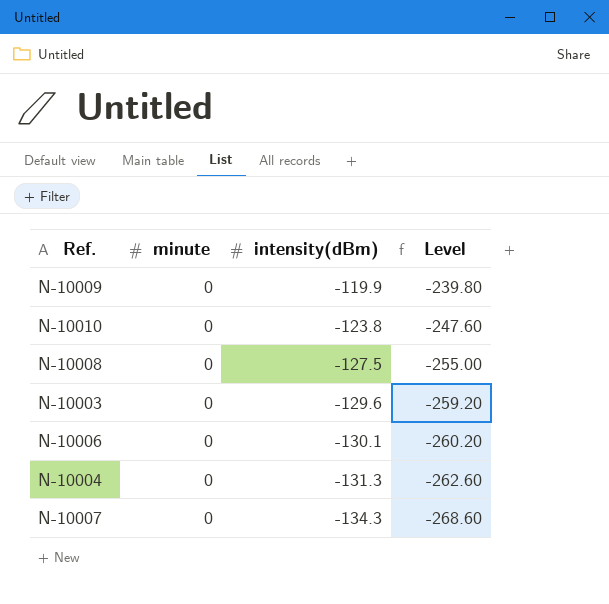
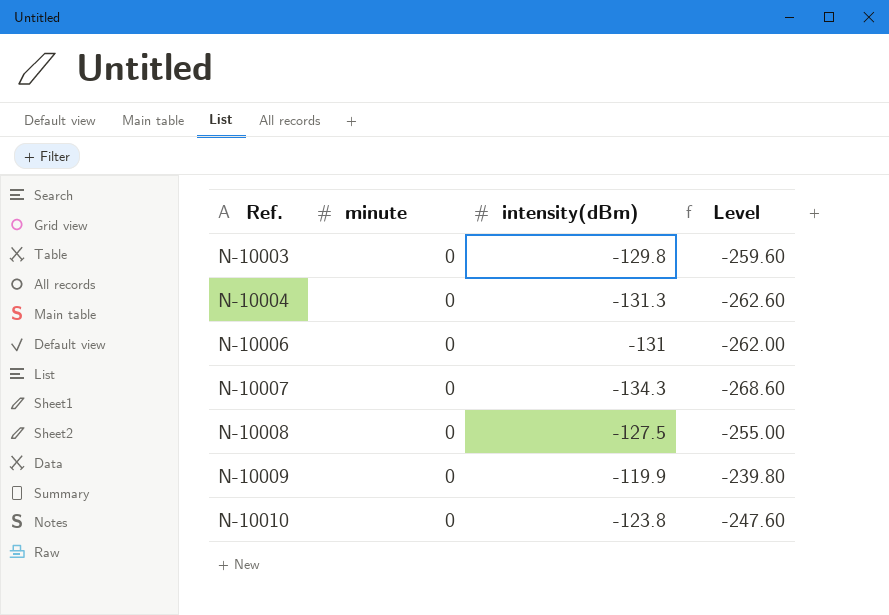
row order: intensity(dBm) descending -> Ref. ascending
N-10003 | intensity(dBm): -129.6 -> -129.8
N-10003 | Level: -259.20 -> -259.60
N-10006 | intensity(dBm): -130.1 -> -131
N-10006 | Level: -260.20 -> -262.00

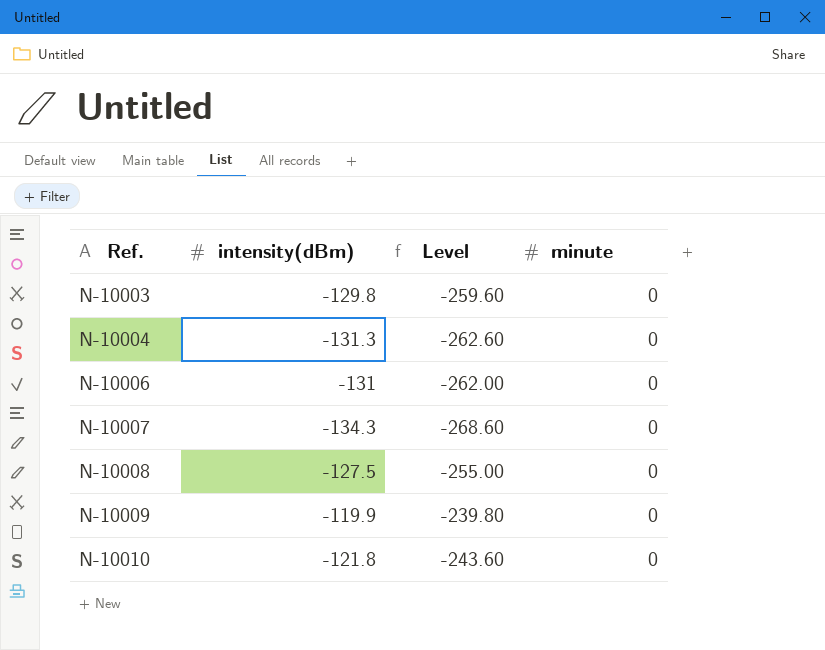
column minute | position: 2 -> 4
N-10010 | intensity(dBm): -123.8 -> -121.8
N-10010 | Level: -247.60 -> -243.60

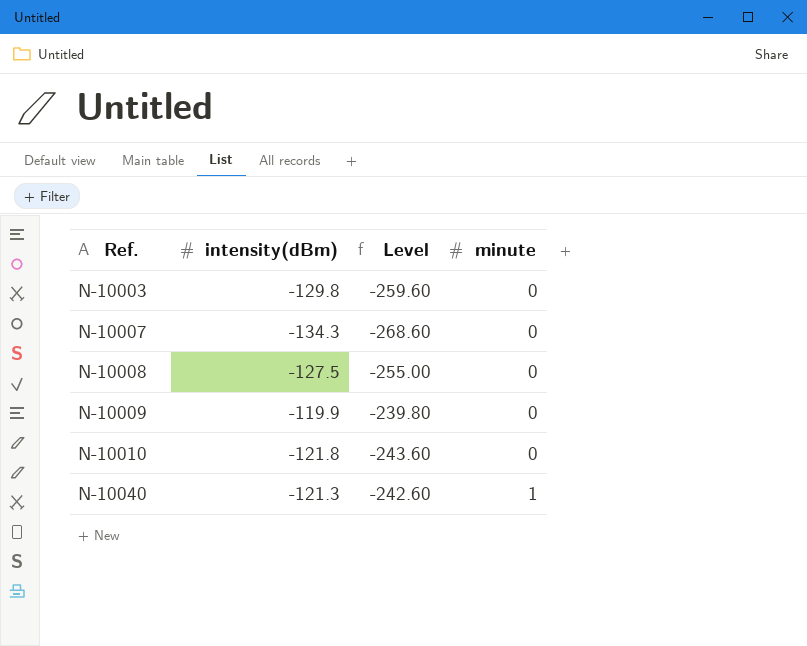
row N-10004: -131.3 | -262.60 | 0 -> none
row N-10006: -131 | -262.00 | 0 -> none
row N-10040: none -> -121.3 | -242.60 | 1

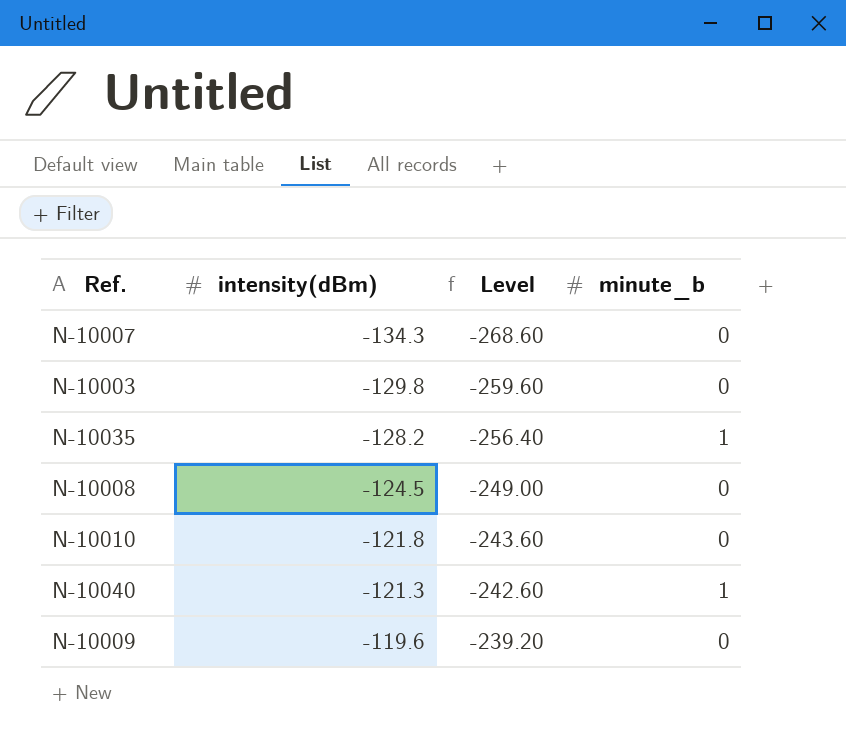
row order: Ref. ascending -> intensity(dBm) ascending
column name: minute -> minute_b
row N-10035: none -> -128.2 | -256.40 | 1
N-10008 | intensity(dBm): -127.5 -> -124.5
N-10008 | Level: -255.00 -> -249.00
N-10009 | intensity(dBm): -119.9 -> -119.6
N-10009 | Level: -239.80 -> -239.20

